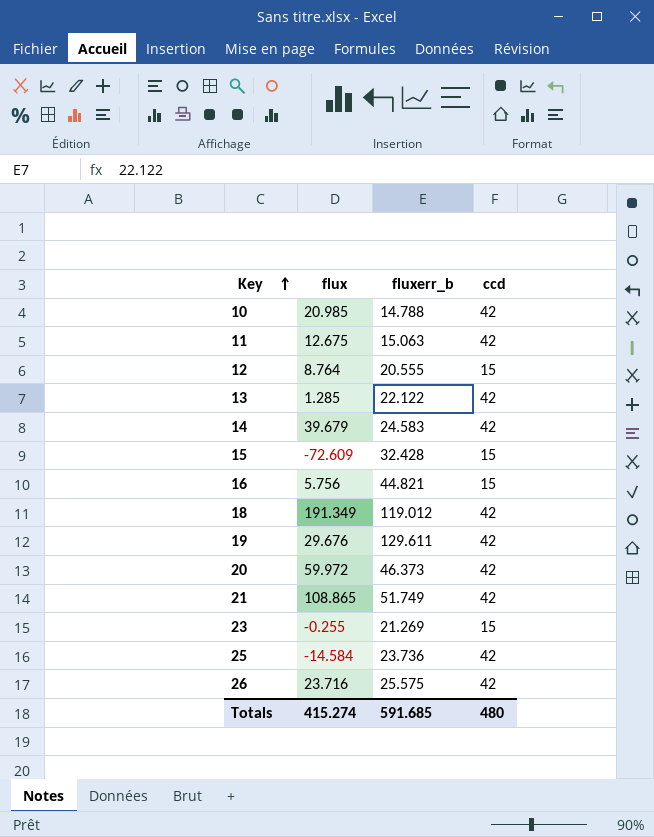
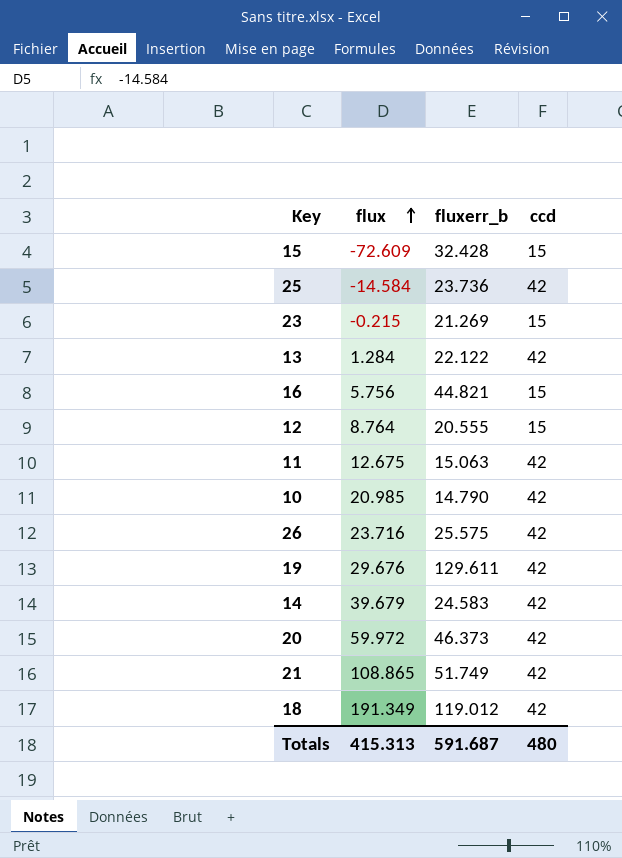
row order: Key ascending -> flux ascending
23 | flux: -0.255 -> -0.215
13 | flux: 1.285 -> 1.284
10 | fluxerr_b: 14.788 -> 14.790
Totals | flux: 415.274 -> 415.313
Totals | fluxerr_b: 591.685 -> 591.687

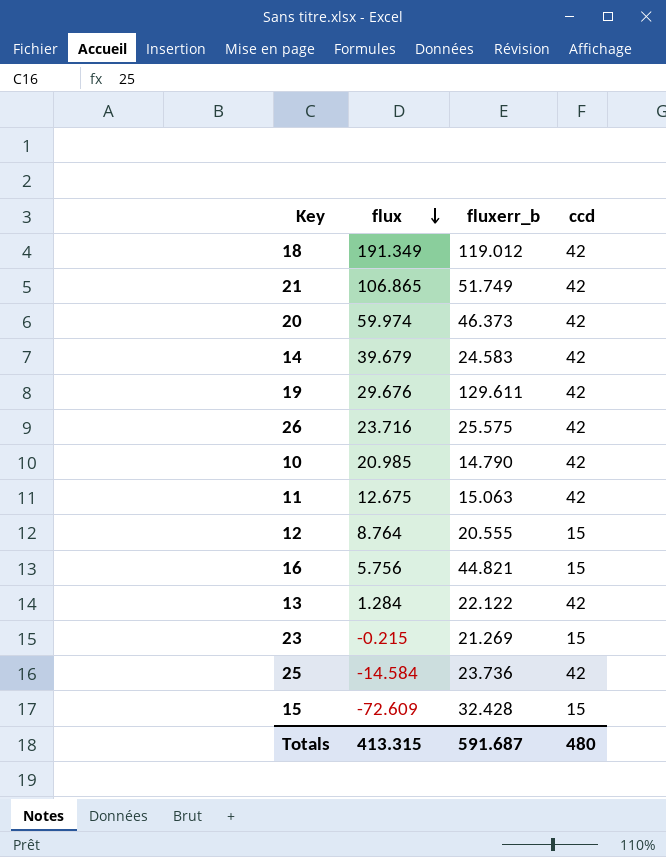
row order: flux ascending -> flux descending
21 | flux: 108.865 -> 106.865
20 | flux: 59.972 -> 59.974
Totals | flux: 415.313 -> 413.315

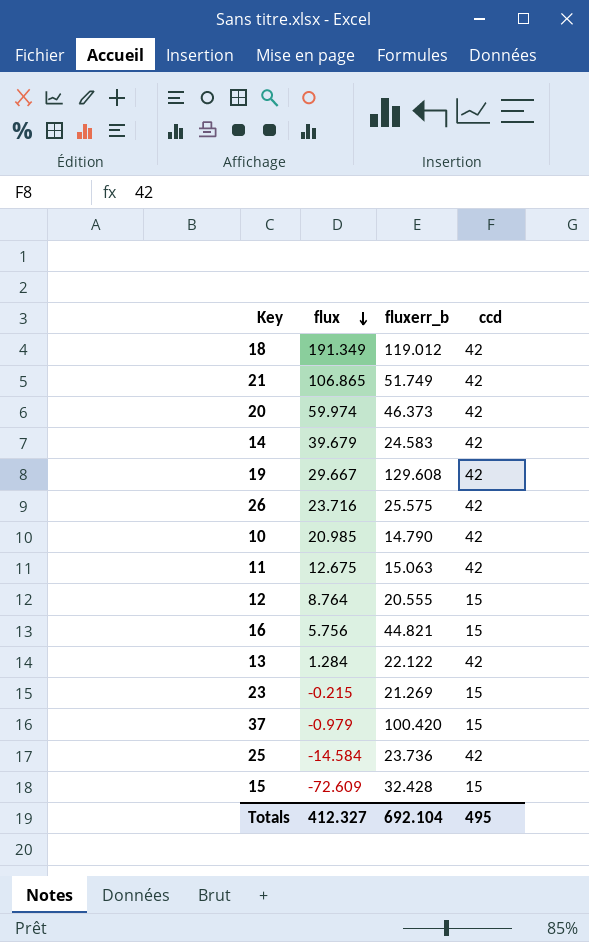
19 | flux: 29.676 -> 29.667
19 | fluxerr_b: 129.611 -> 129.608
row 37: none -> -0.979 | 100.420 | 15
Totals | flux: 413.315 -> 412.327
Totals | fluxerr_b: 591.687 -> 692.104
Totals | ccd: 480 -> 495

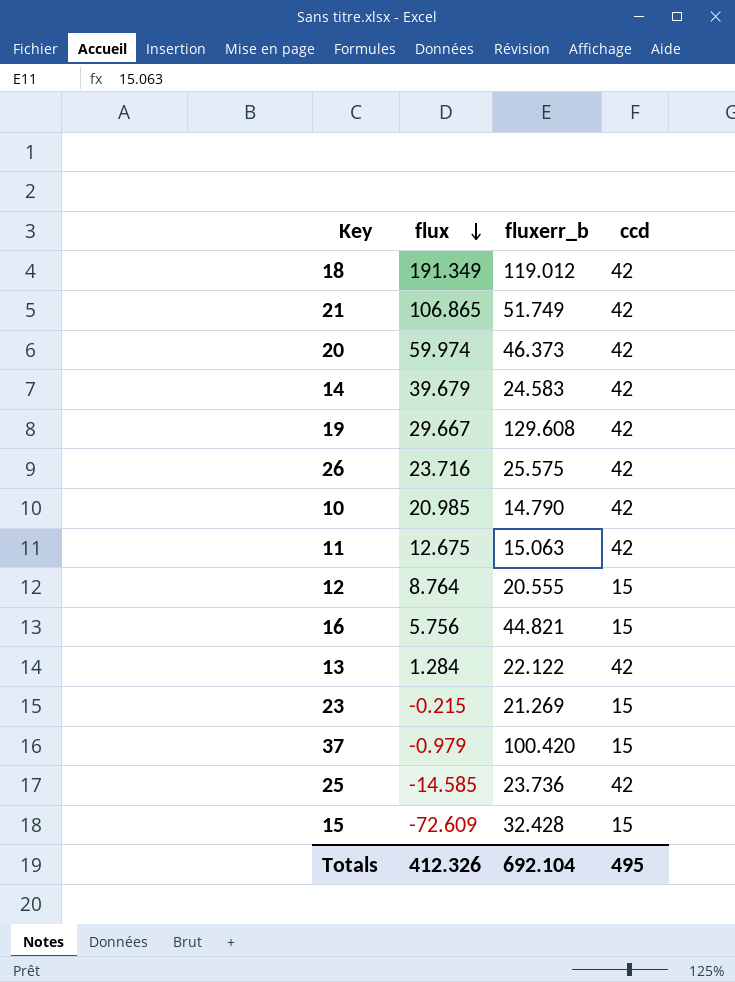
25 | flux: -14.584 -> -14.585
Totals | flux: 412.327 -> 412.326

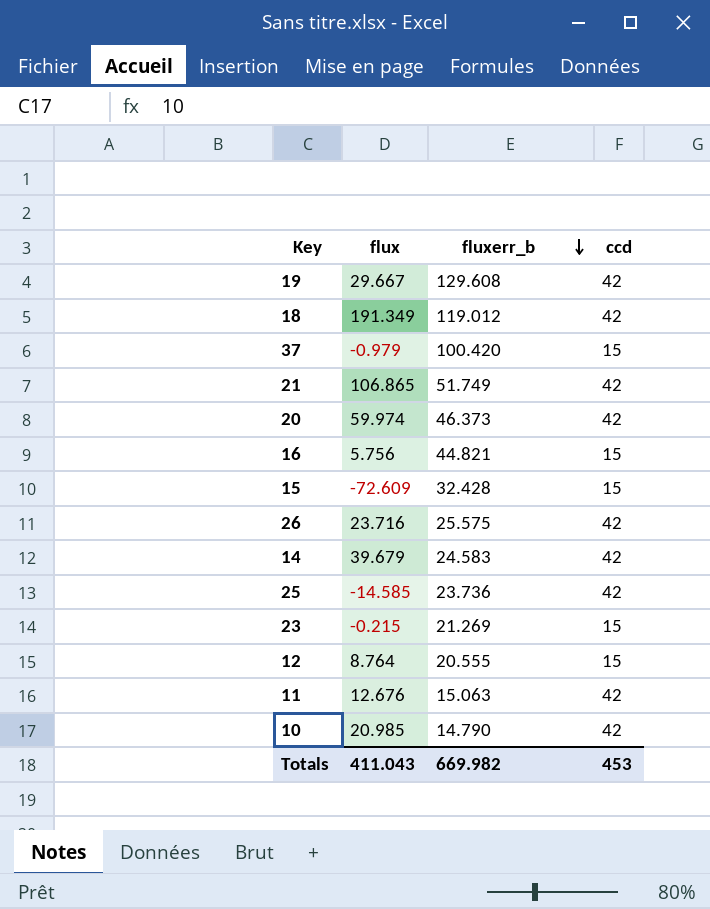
row order: flux descending -> fluxerr_b descending
row 13: 1.284 | 22.122 | 42 -> none
11 | flux: 12.675 -> 12.676
Totals | flux: 412.326 -> 411.043
Totals | fluxerr_b: 692.104 -> 669.982
Totals | ccd: 495 -> 453

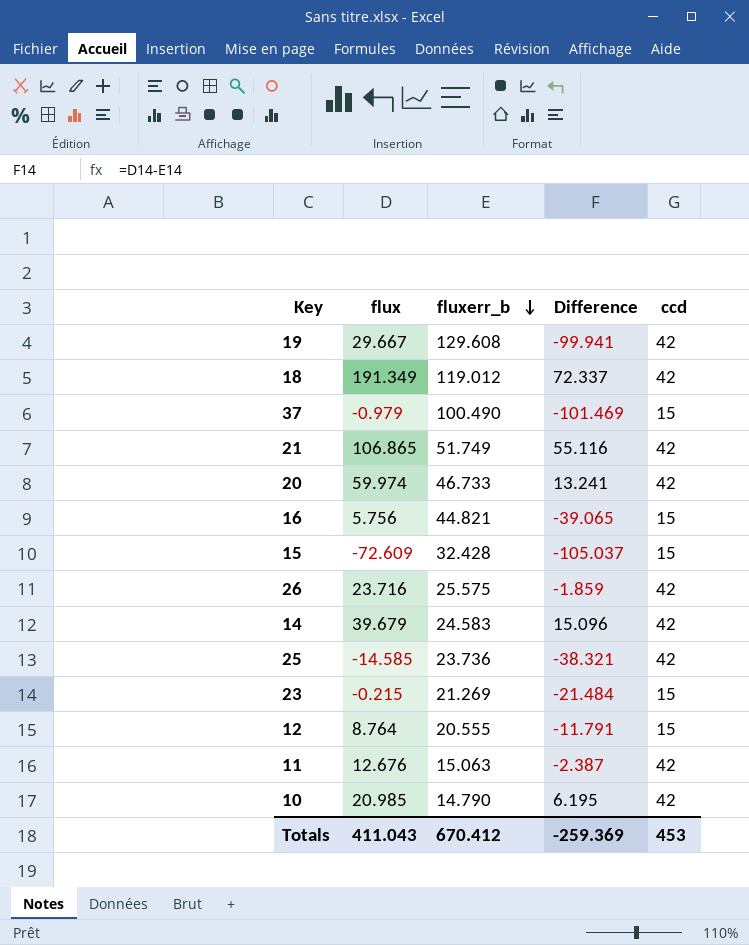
column Difference | formula: none -> [flux] - [fluxerr_b]
37 | fluxerr_b: 100.420 -> 100.490
20 | fluxerr_b: 46.373 -> 46.733
Totals | fluxerr_b: 669.982 -> 670.412

